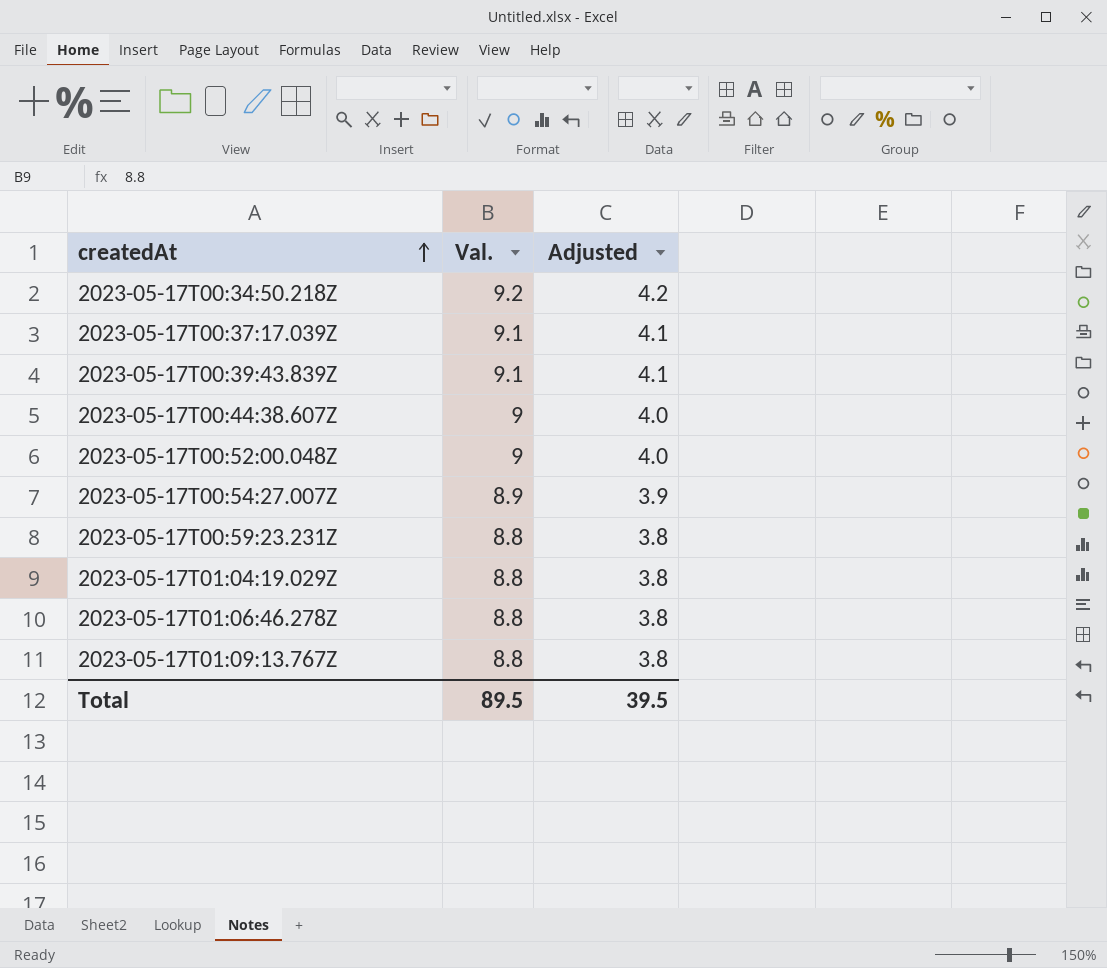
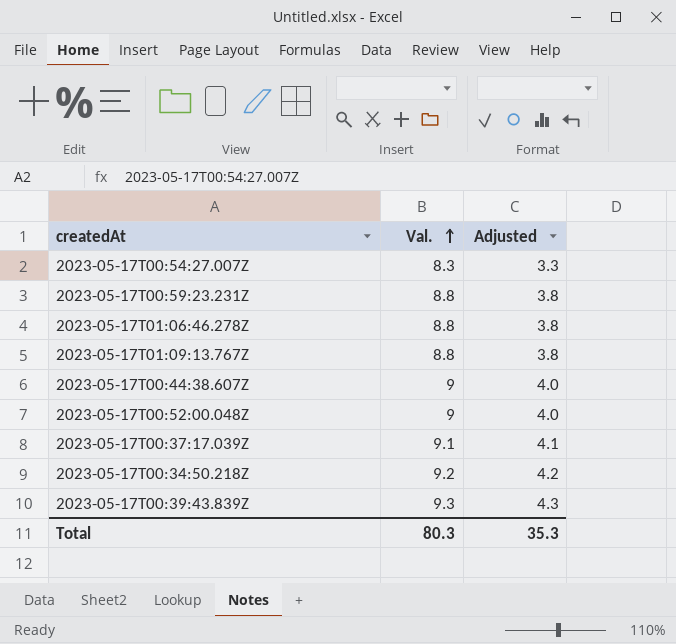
row order: createdAt ascending -> Val. ascending
row 2023-05-17T01:04:19.029Z: 8.8 | 3.8 -> none
2023-05-17T00:54:27.007Z | Val.: 8.9 -> 8.3
2023-05-17T00:54:27.007Z | Adjusted: 3.9 -> 3.3
2023-05-17T00:39:43.839Z | Val.: 9.1 -> 9.3
2023-05-17T00:39:43.839Z | Adjusted: 4.1 -> 4.3
Total | Val.: 89.5 -> 80.3
Total | Adjusted: 39.5 -> 35.3

